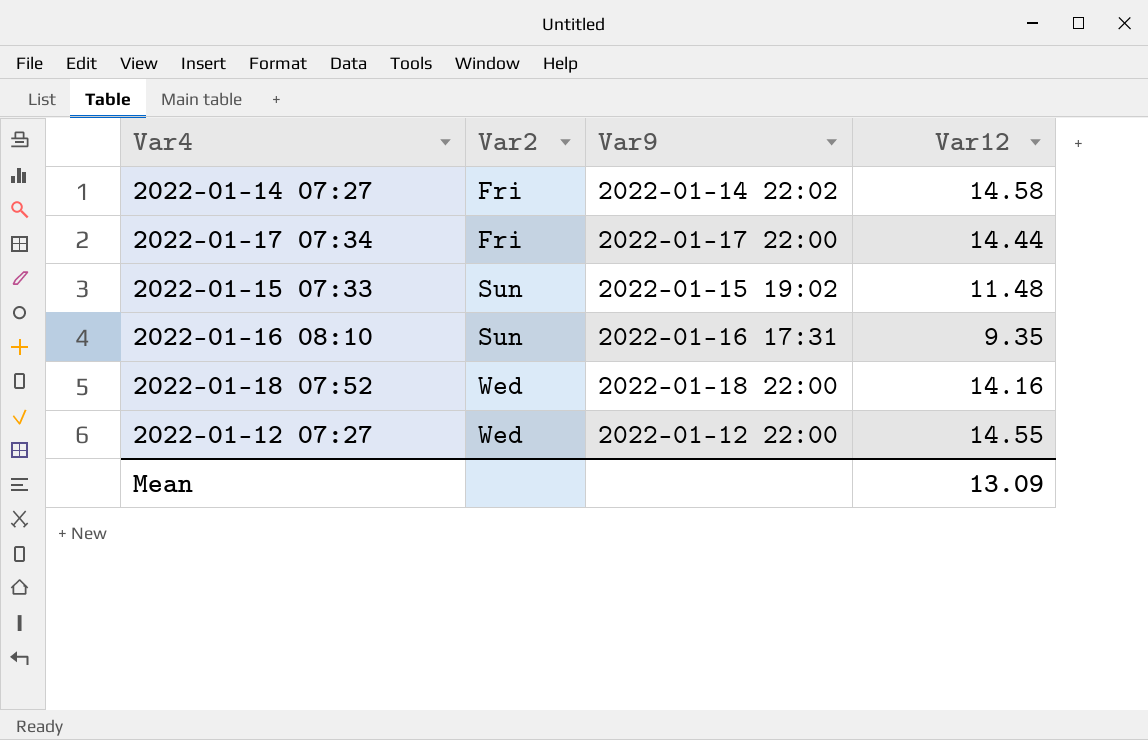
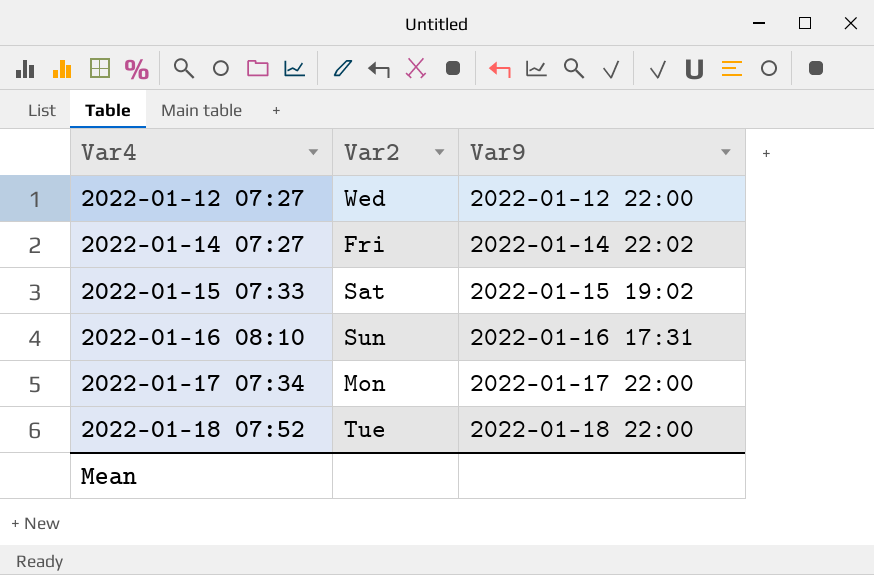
row order: Var2 ascending -> Var4 ascending
column Var12 | position: 4 -> none
2022-01-15 07:33 | Var2: Sun -> Sat
2022-01-17 07:34 | Var2: Fri -> Mon
2022-01-18 07:52 | Var2: Wed -> Tue

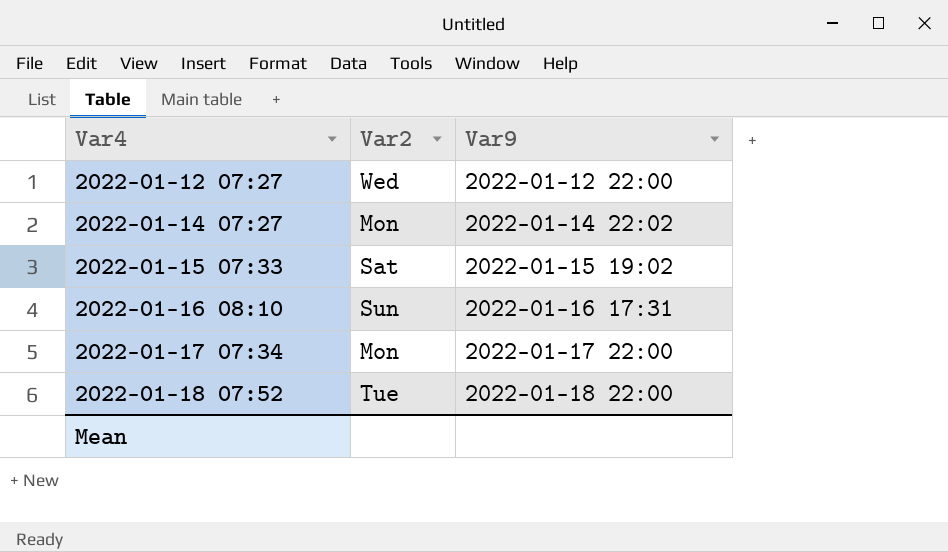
2022-01-14 07:27 | Var2: Fri -> Mon

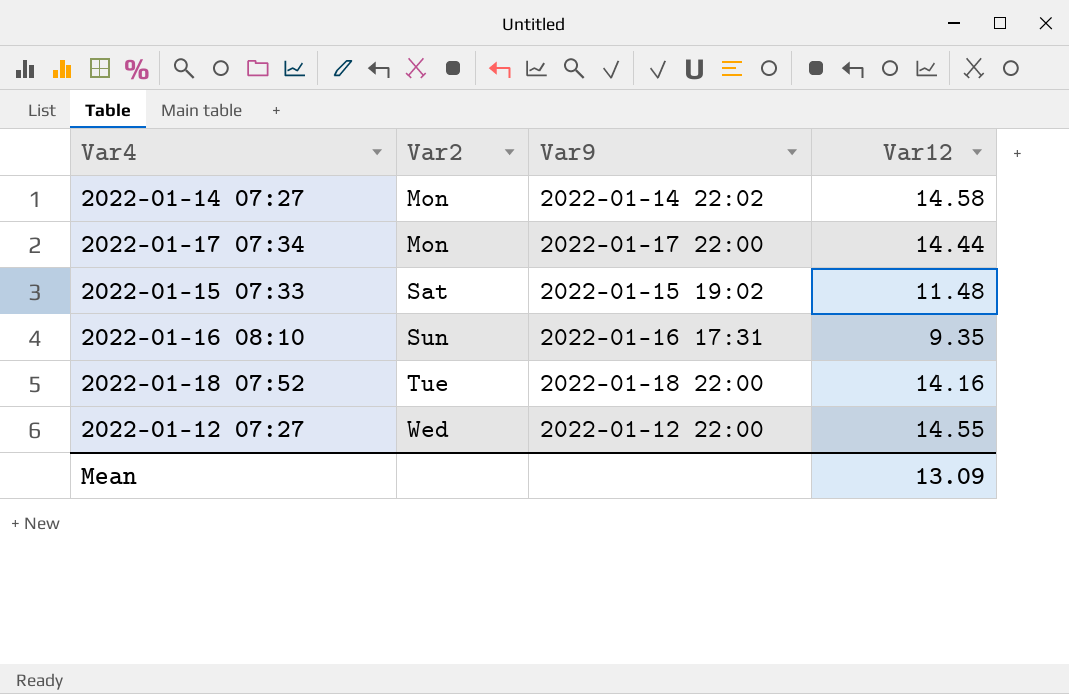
row order: Var4 ascending -> Var2 ascending
column Var12 | position: none -> 4

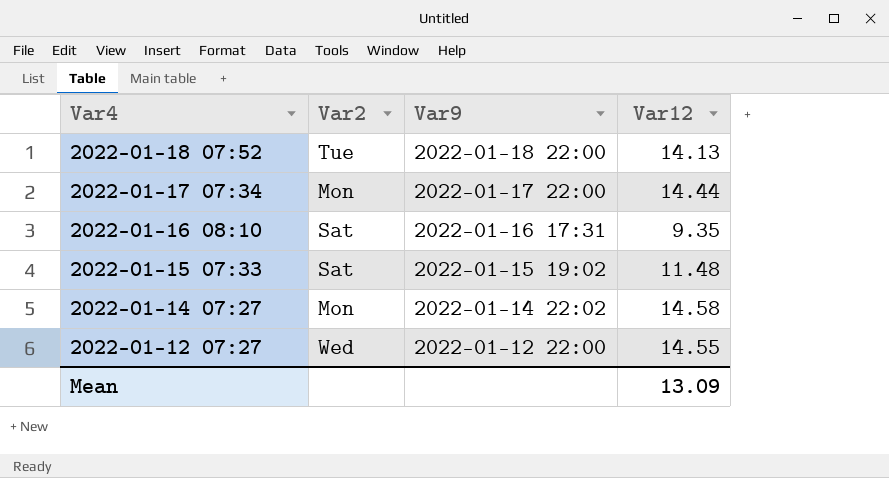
row order: Var2 ascending -> Var4 descending
2022-01-18 07:52 | Var12: 14.16 -> 14.13
2022-01-16 08:10 | Var2: Sun -> Sat

